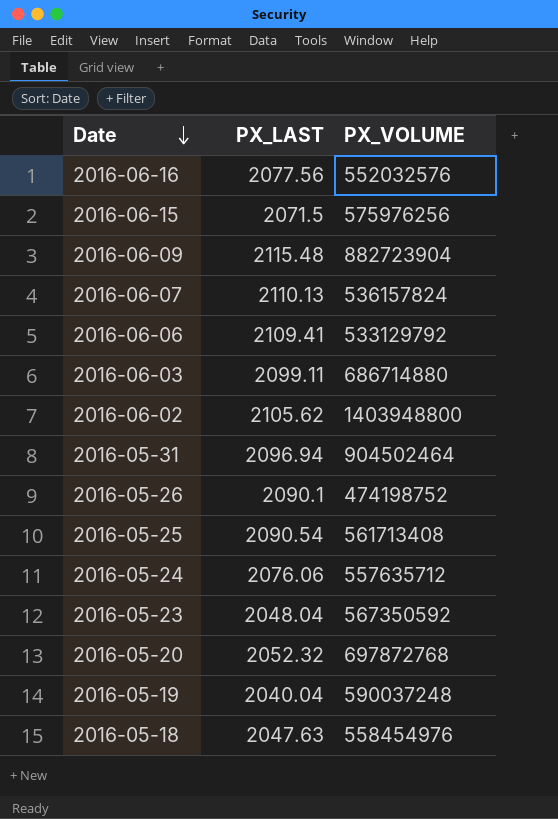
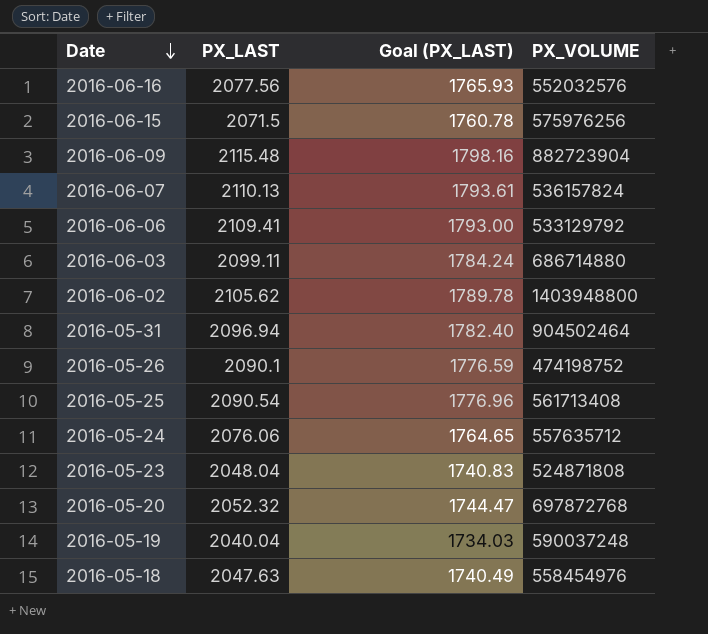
column Goal (PX_LAST) | formula: none -> [PX_LAST] * 0.85
2016-05-23 | PX_VOLUME: 567350592 -> 524871808

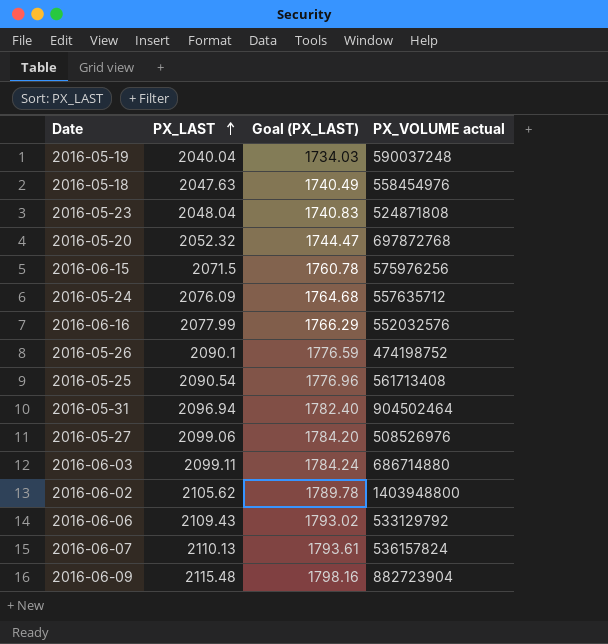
row order: Date descending -> PX_LAST ascending
column name: PX_VOLUME -> PX_VOLUME actual
2016-05-24 | PX_LAST: 2076.06 -> 2076.09
2016-05-24 | Goal (PX_LAST): 1764.65 -> 1764.68
2016-06-16 | PX_LAST: 2077.56 -> 2077.99
2016-06-16 | Goal (PX_LAST): 1765.93 -> 1766.29
row 2016-05-27: none -> 2099.06 | 1784.20 | 508526976
2016-06-06 | PX_LAST: 2109.41 -> 2109.43
2016-06-06 | Goal (PX_LAST): 1793.00 -> 1793.02

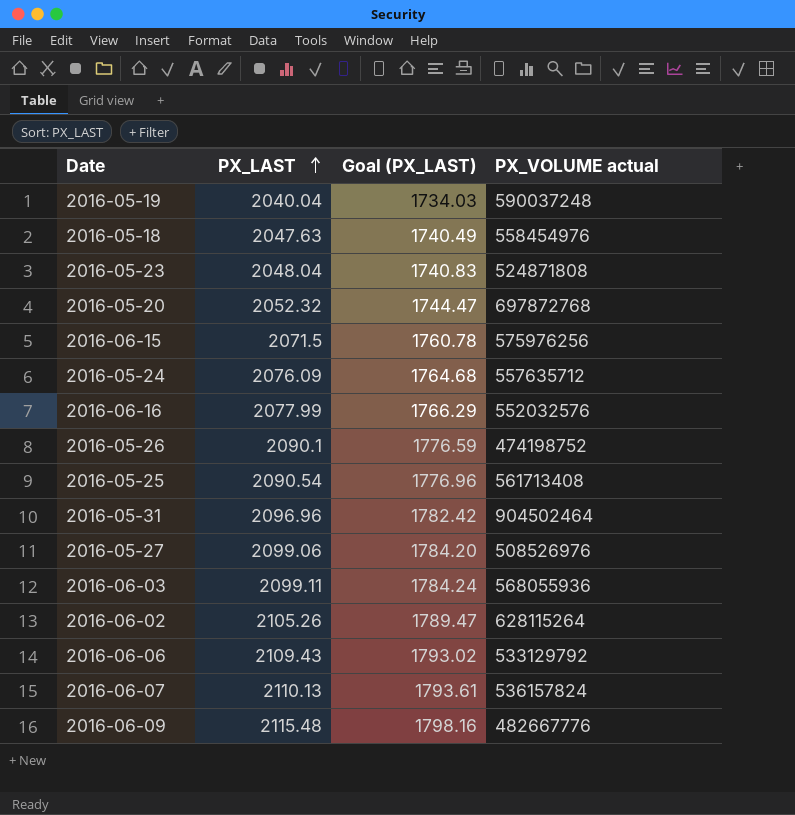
2016-05-31 | PX_LAST: 2096.94 -> 2096.96
2016-05-31 | Goal (PX_LAST): 1782.40 -> 1782.42
2016-06-03 | PX_VOLUME actual: 686714880 -> 568055936
2016-06-02 | PX_LAST: 2105.62 -> 2105.26
2016-06-02 | Goal (PX_LAST): 1789.78 -> 1789.47
2016-06-02 | PX_VOLUME actual: 1403948800 -> 628115264
2016-06-09 | PX_VOLUME actual: 882723904 -> 482667776

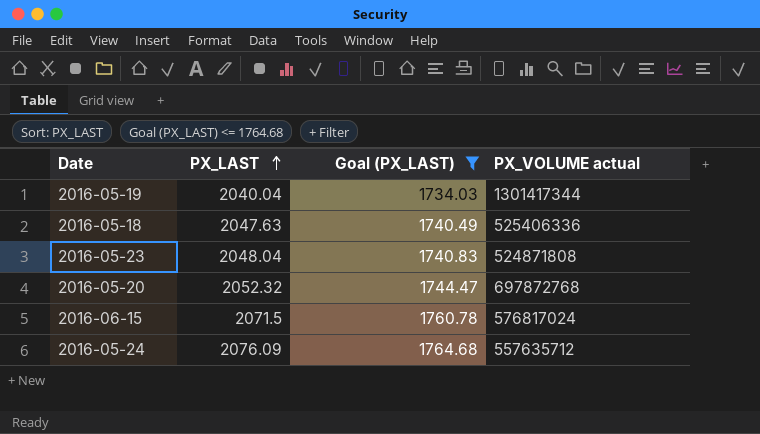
filter: none -> Goal (PX_LAST) <= 1764.68
2016-05-19 | PX_VOLUME actual: 590037248 -> 1301417344
2016-05-18 | PX_VOLUME actual: 558454976 -> 525406336
2016-06-15 | PX_VOLUME actual: 575976256 -> 576817024

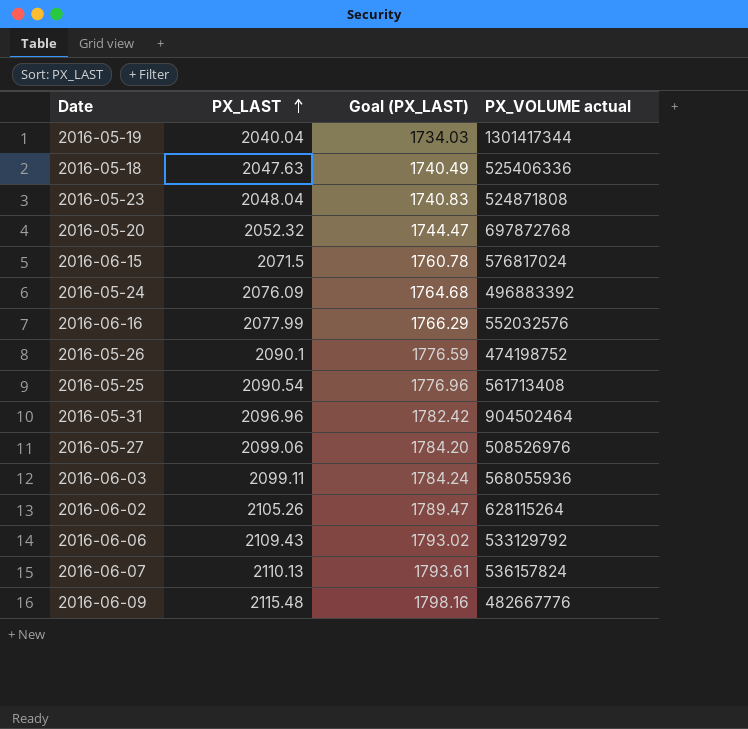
filter: Goal (PX_LAST) <= 1764.68 -> none
2016-05-24 | PX_VOLUME actual: 557635712 -> 496883392

